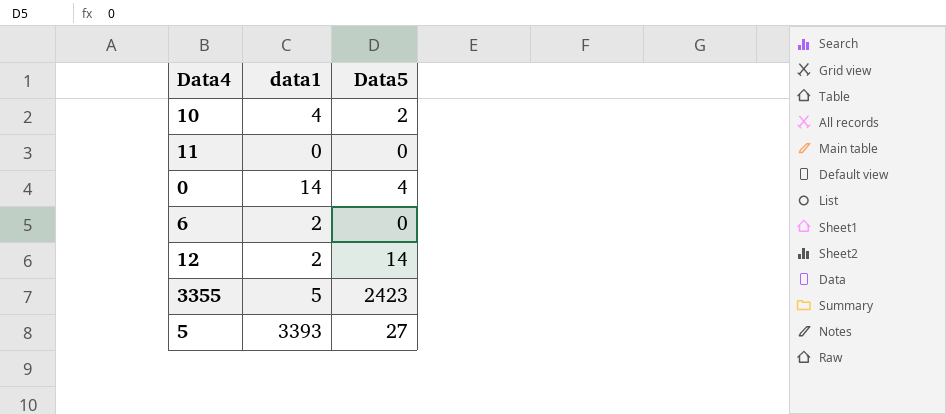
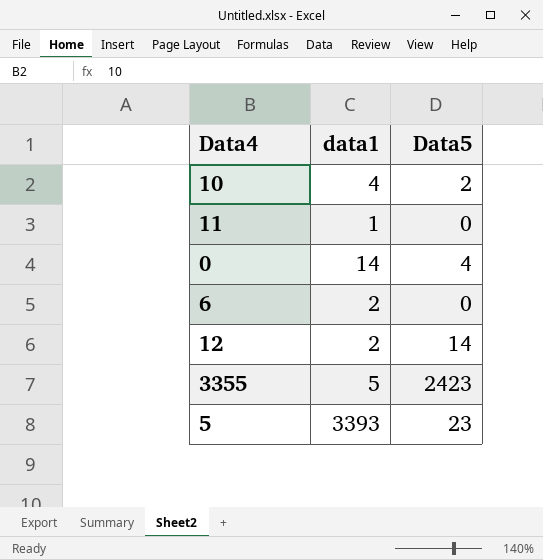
11 | data1: 0 -> 1
5 | Data5: 27 -> 23

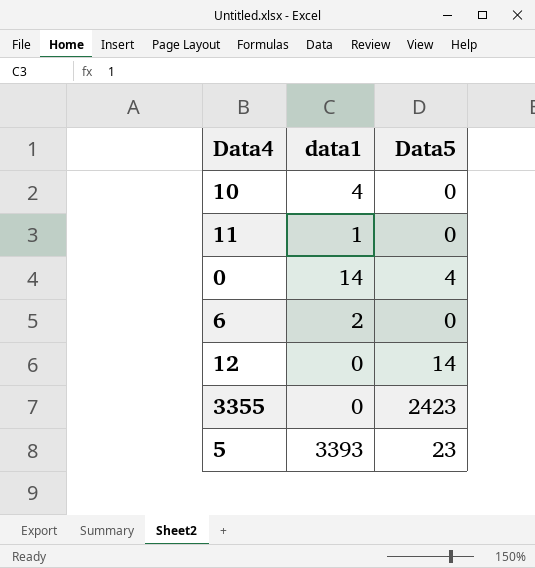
10 | Data5: 2 -> 0
12 | data1: 2 -> 0
3355 | data1: 5 -> 0

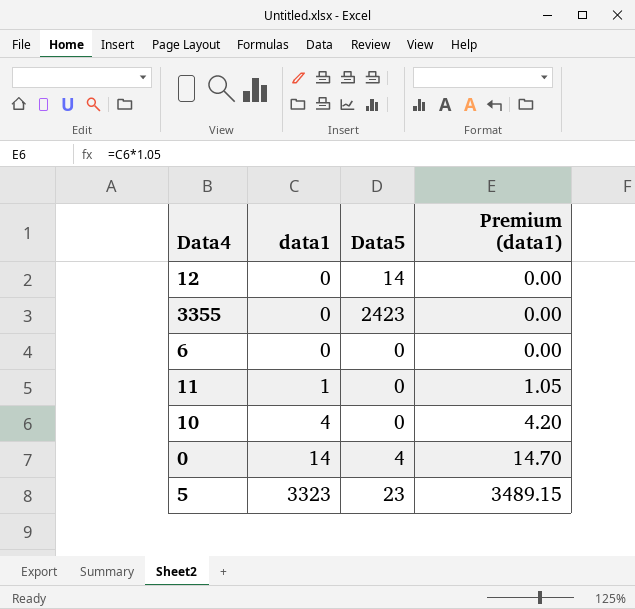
row order: none -> data1 ascending
column Premium (data1) | formula: none -> [data1] * 1.05
6 | data1: 2 -> 0
5 | data1: 3393 -> 3323

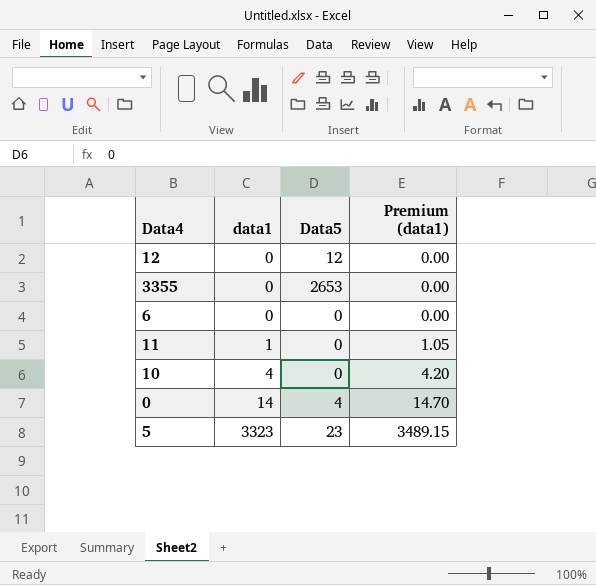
12 | Data5: 14 -> 12
3355 | Data5: 2423 -> 2653

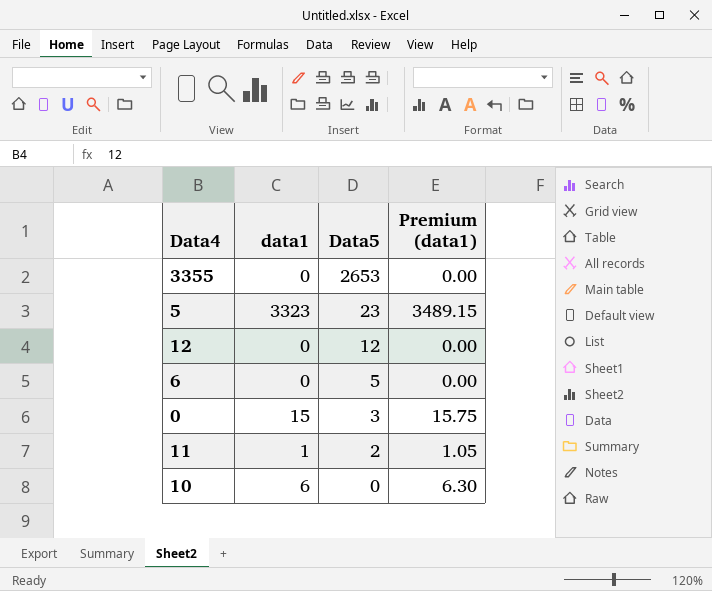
row order: data1 ascending -> Data5 descending
6 | Data5: 0 -> 5
0 | data1: 14 -> 15
0 | Data5: 4 -> 3
0 | Premium (data1): 14.70 -> 15.75
11 | Data5: 0 -> 2
10 | data1: 4 -> 6
10 | Premium (data1): 4.20 -> 6.30

